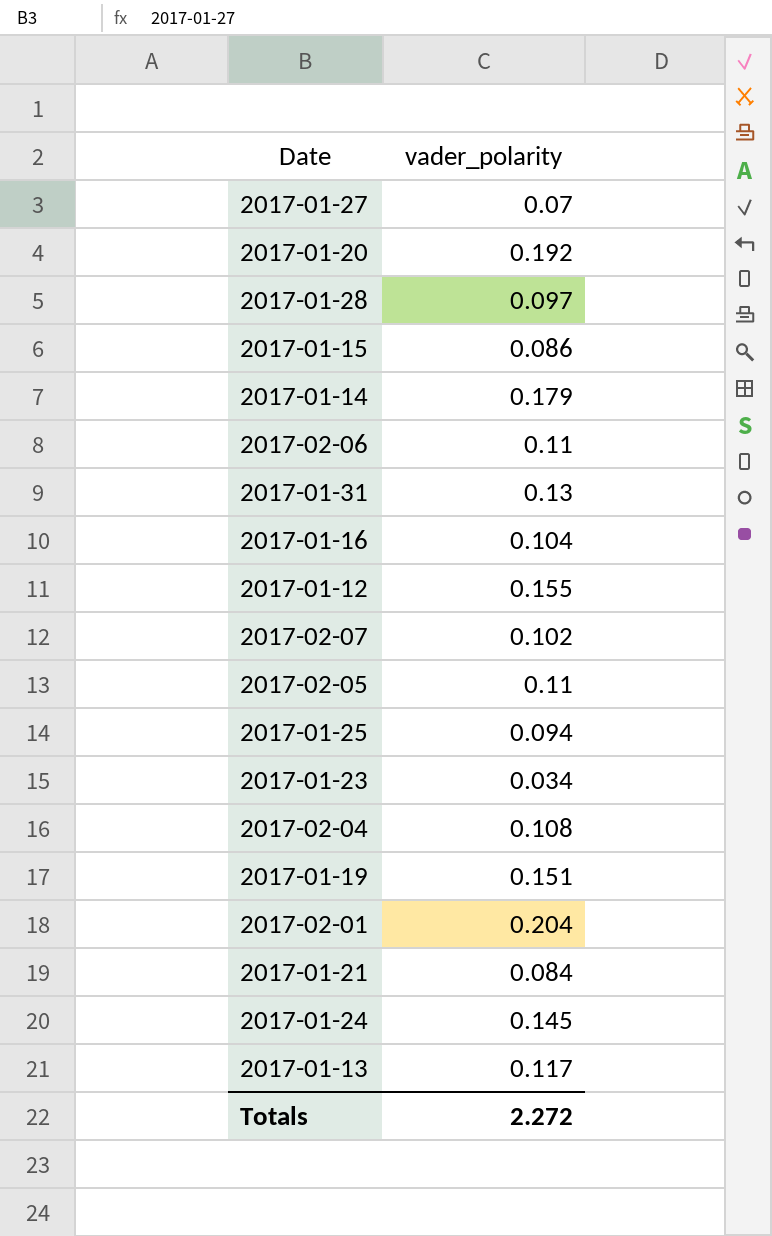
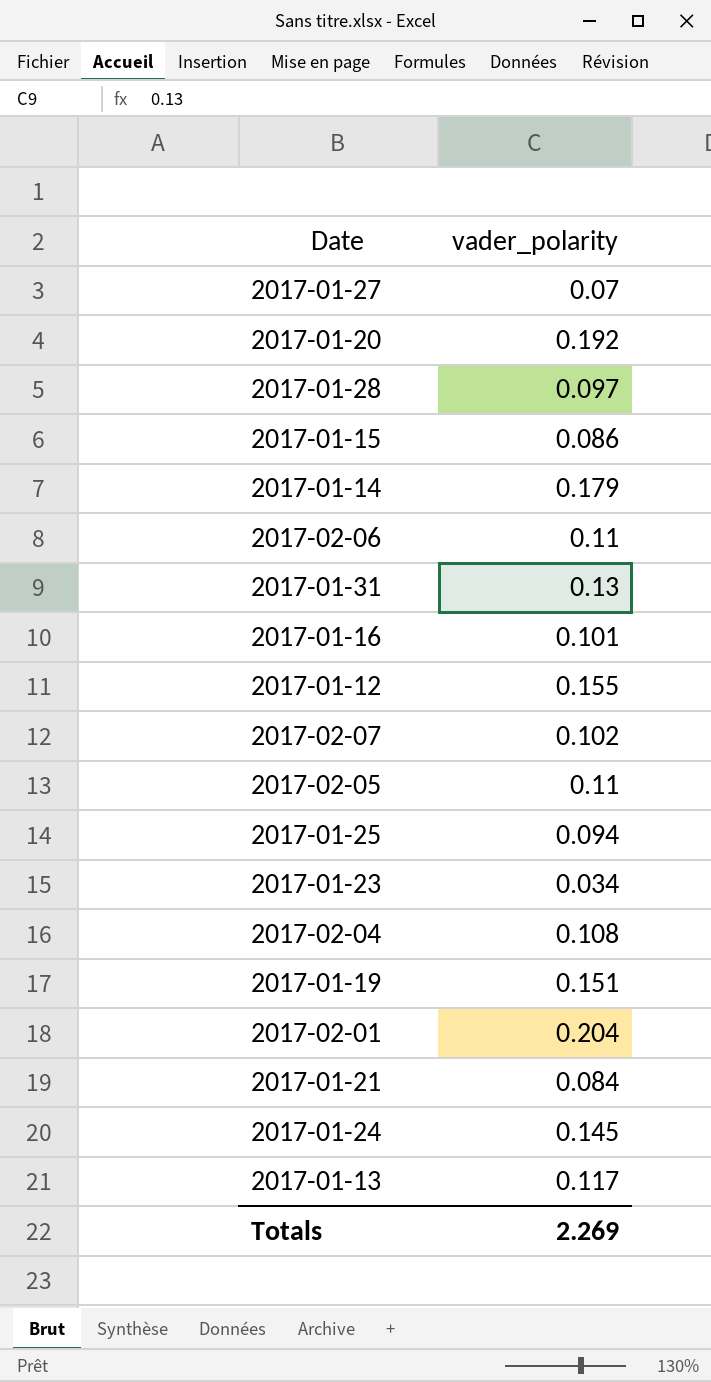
2017-01-16 | vader_polarity: 0.104 -> 0.101
Totals | vader_polarity: 2.272 -> 2.269

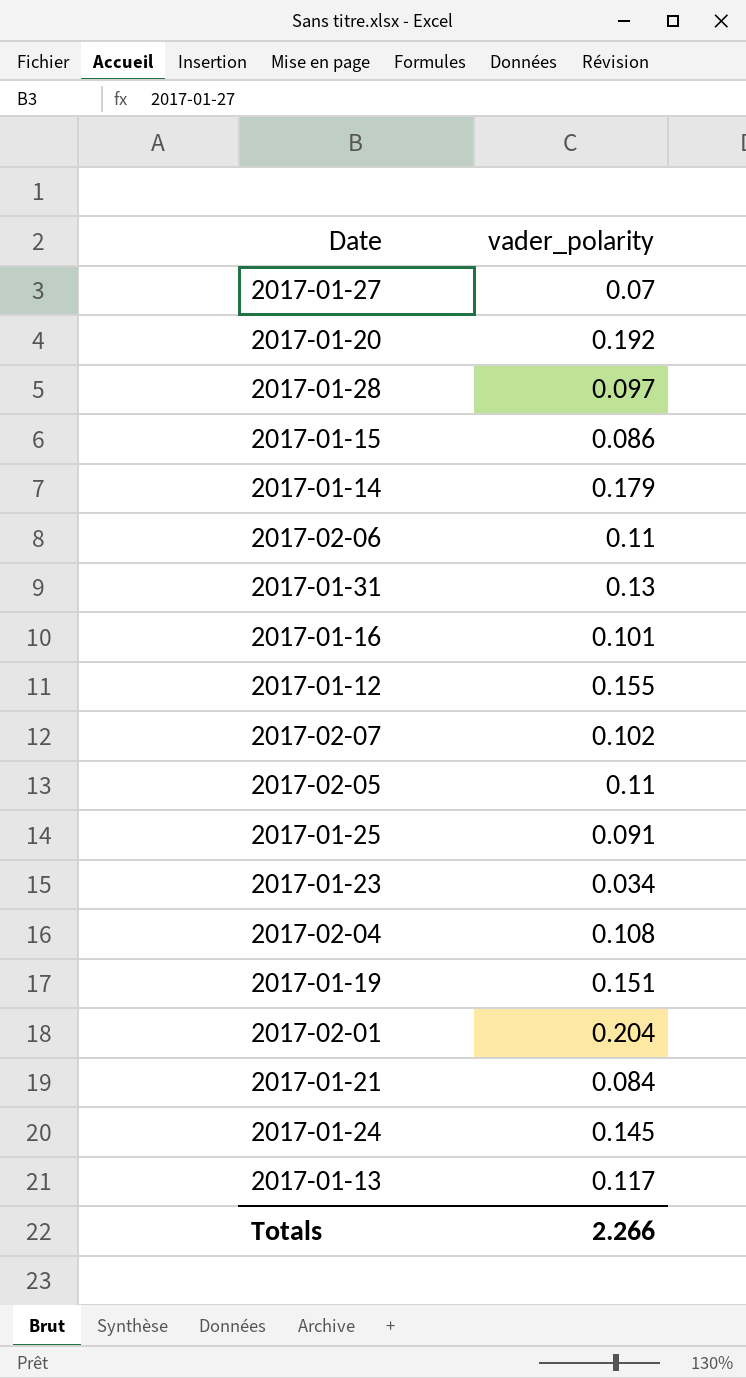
2017-01-25 | vader_polarity: 0.094 -> 0.091
Totals | vader_polarity: 2.269 -> 2.266

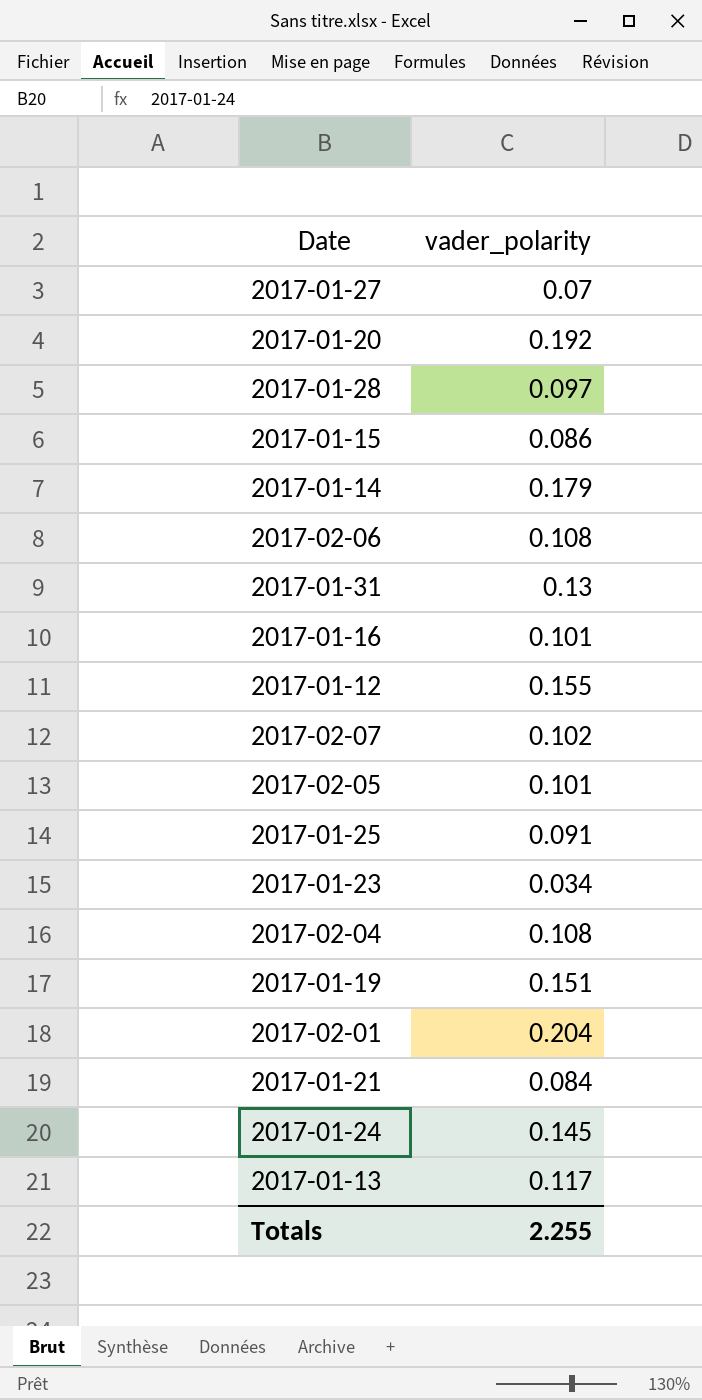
2017-02-06 | vader_polarity: 0.11 -> 0.108
2017-02-05 | vader_polarity: 0.11 -> 0.101
Totals | vader_polarity: 2.266 -> 2.255

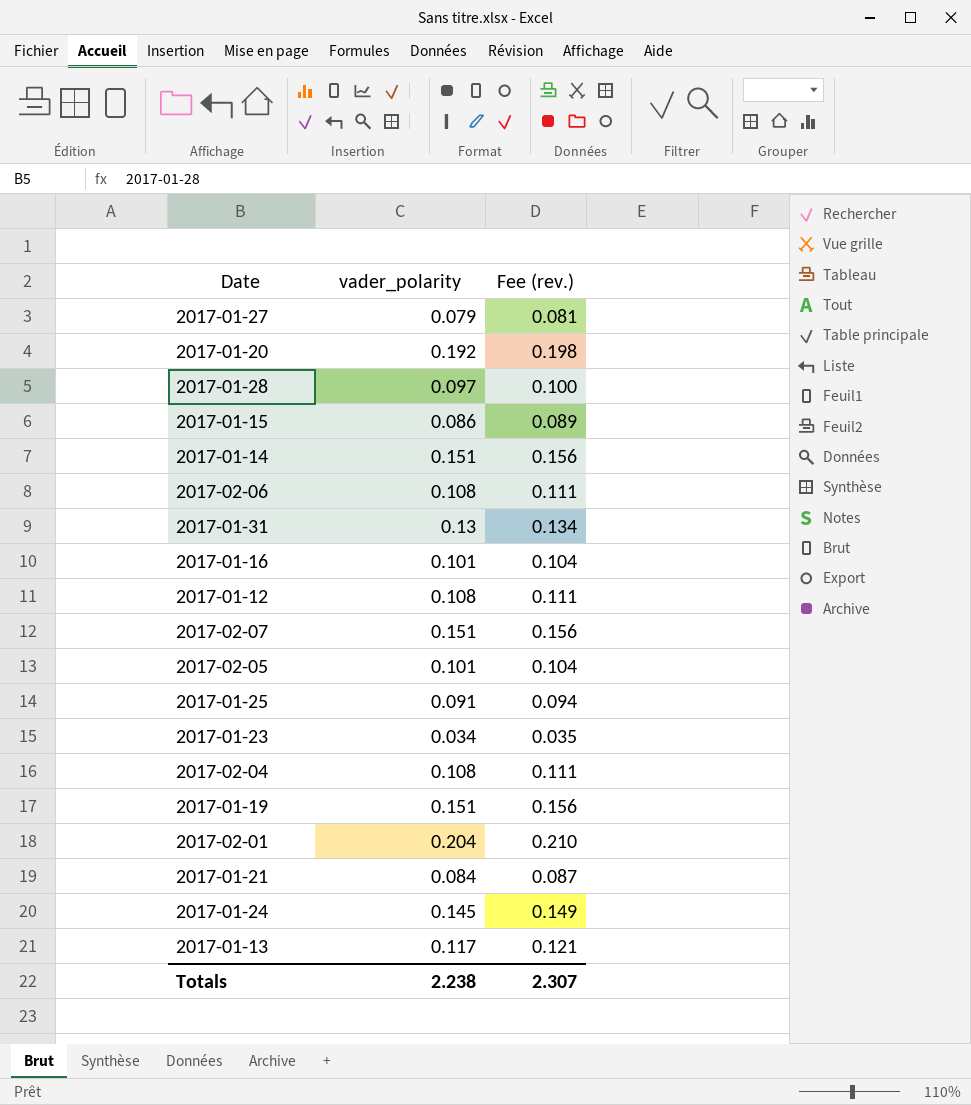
column Fee (rev.) | formula: none -> [vader_polarity] * 1.03
2017-01-27 | vader_polarity: 0.07 -> 0.079
2017-01-14 | vader_polarity: 0.179 -> 0.151
2017-01-12 | vader_polarity: 0.155 -> 0.108
2017-02-07 | vader_polarity: 0.102 -> 0.151
Totals | vader_polarity: 2.255 -> 2.238

